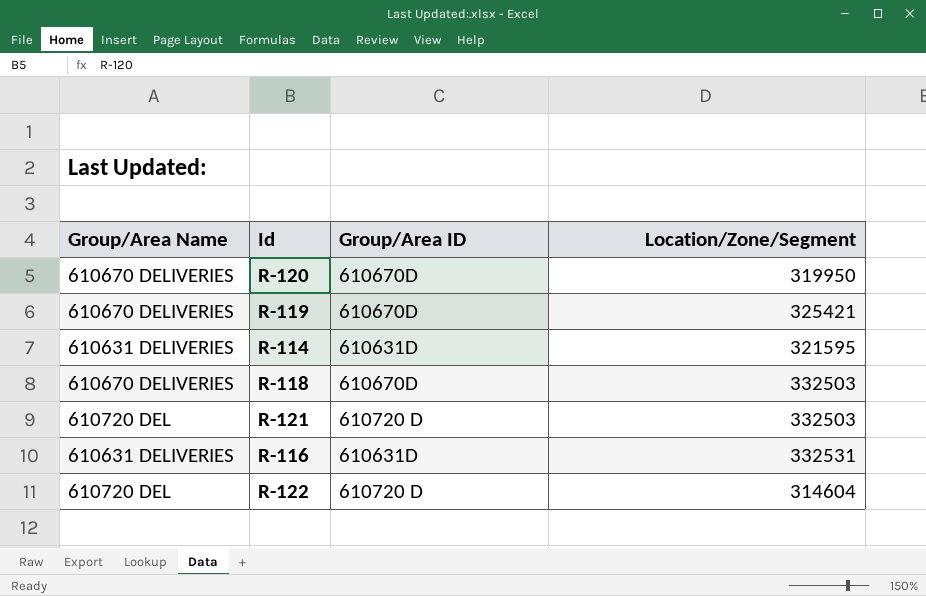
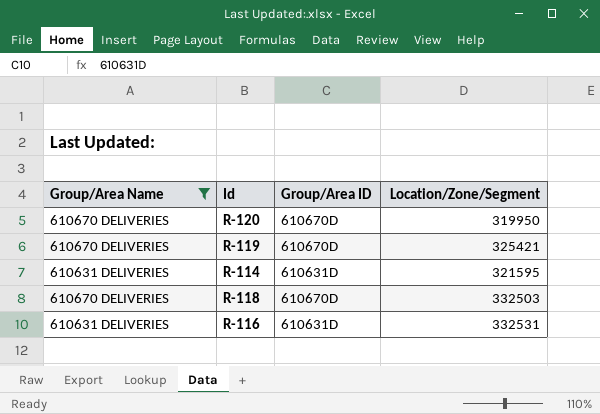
filter: none -> Group/Area Name != 610720 DEL

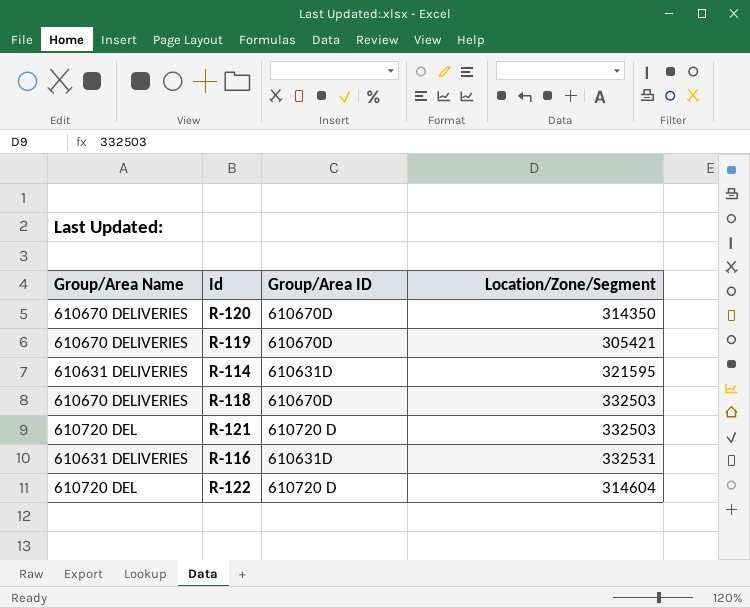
filter: Group/Area Name != 610720 DEL -> none
R-120 | Location/Zone/Segment: 319950 -> 314350
R-119 | Location/Zone/Segment: 325421 -> 305421

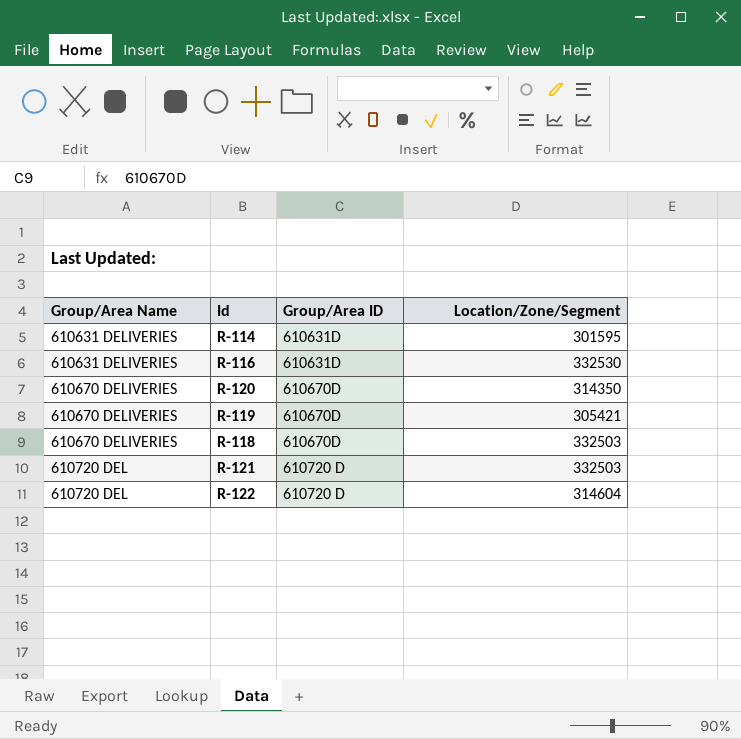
row order: none -> Group/Area Name ascending
R-114 | Location/Zone/Segment: 321595 -> 301595
R-116 | Location/Zone/Segment: 332531 -> 332530

